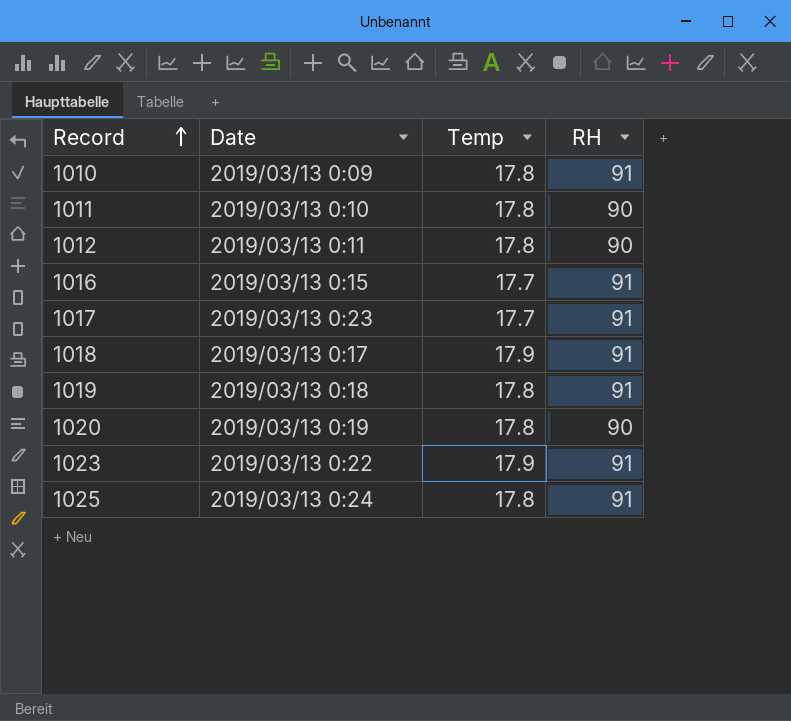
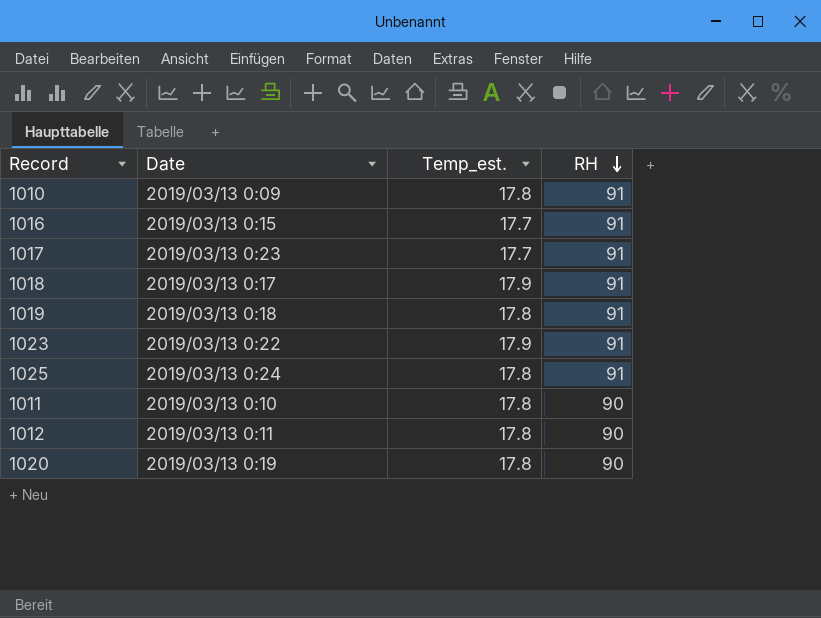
row order: Record ascending -> RH descending
column name: Temp -> Temp_est.

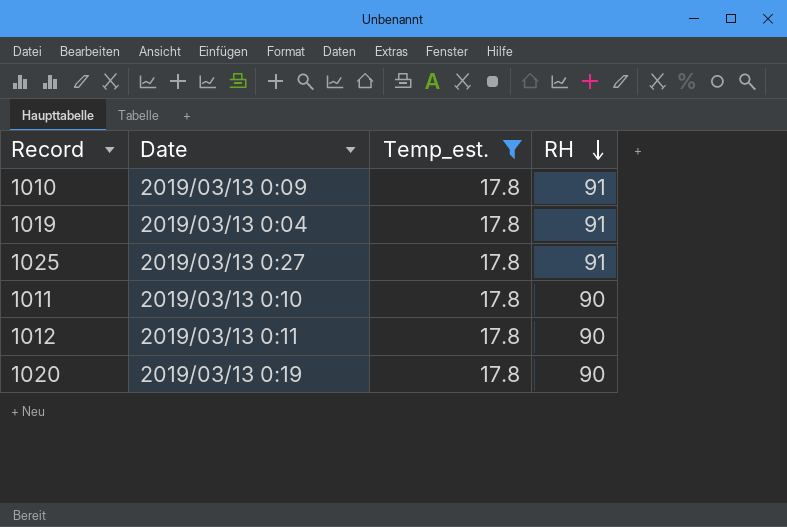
filter: none -> Temp_est. = 17.8
1019 | Date: 2019/03/13 0:18 -> 2019/03/13 0:04
1025 | Date: 2019/03/13 0:24 -> 2019/03/13 0:27

